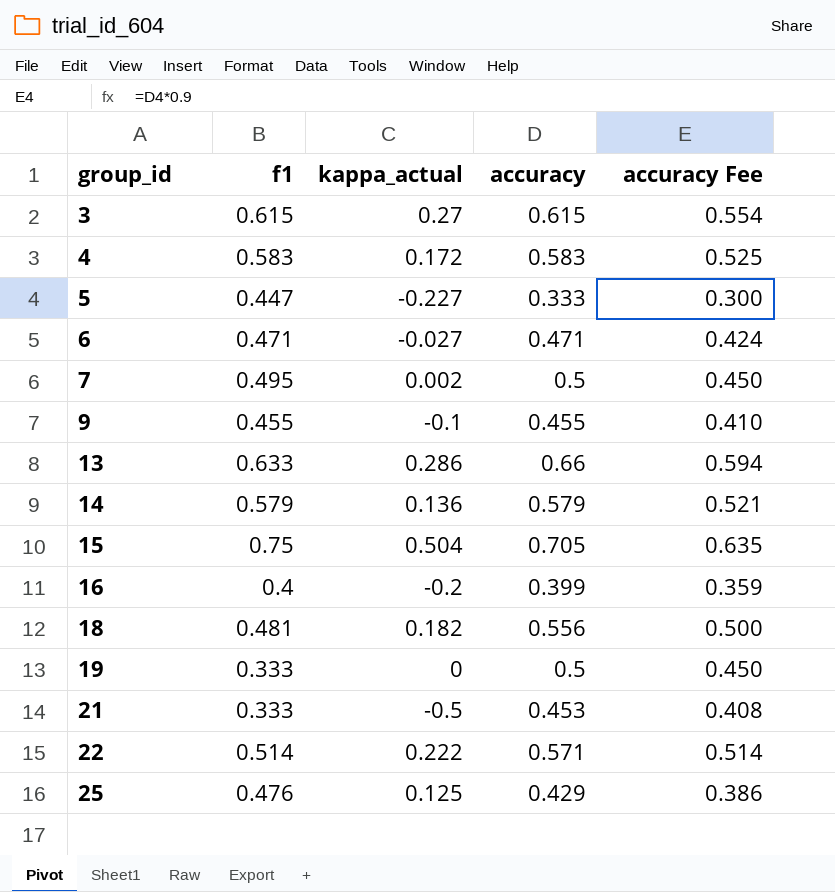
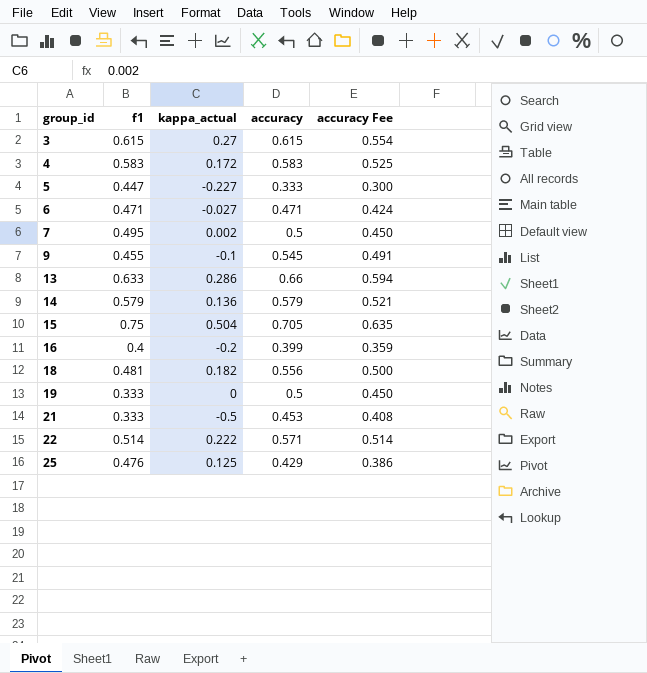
9 | accuracy: 0.455 -> 0.545
9 | accuracy Fee: 0.410 -> 0.491

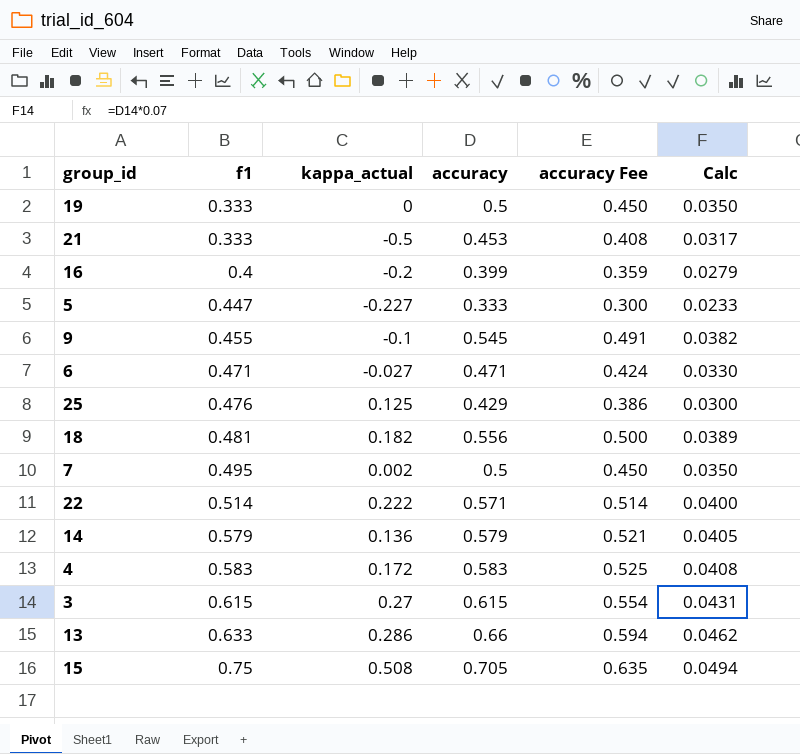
row order: group_id ascending -> f1 ascending
column Calc | formula: none -> [accuracy] * 0.07
15 | kappa_actual: 0.504 -> 0.508

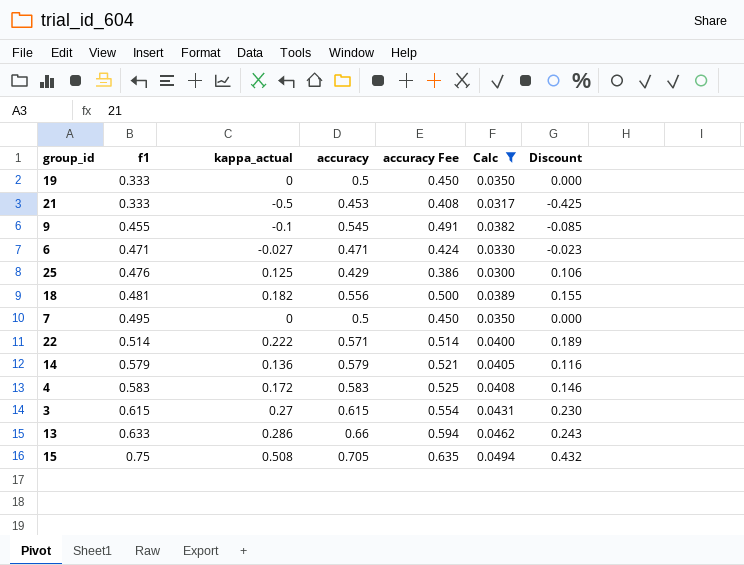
filter: none -> Calc >= 0.0300
column Discount | formula: none -> [kappa_actual] * 0.85
7 | kappa_actual: 0.002 -> 0

